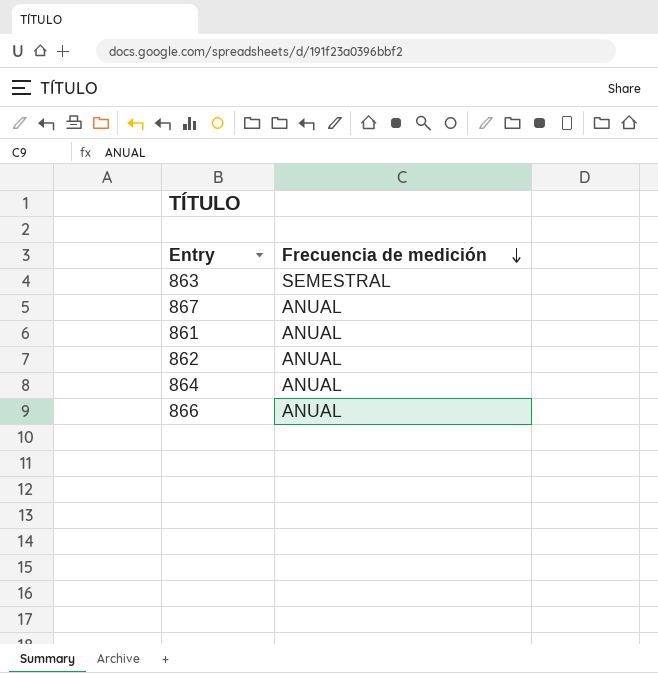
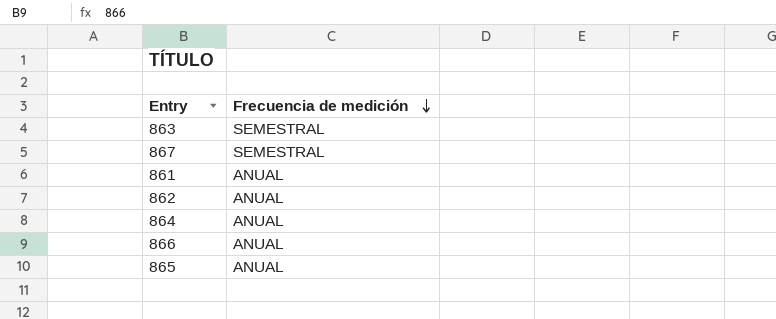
867 | Frecuencia de medición: ANUAL -> SEMESTRAL
row 865: none -> ANUAL

